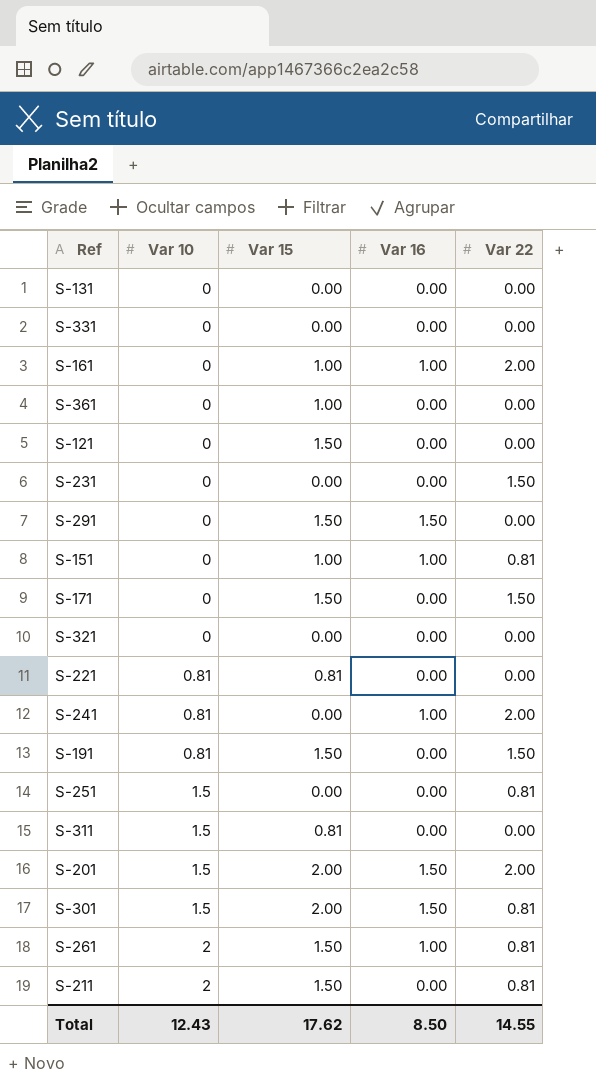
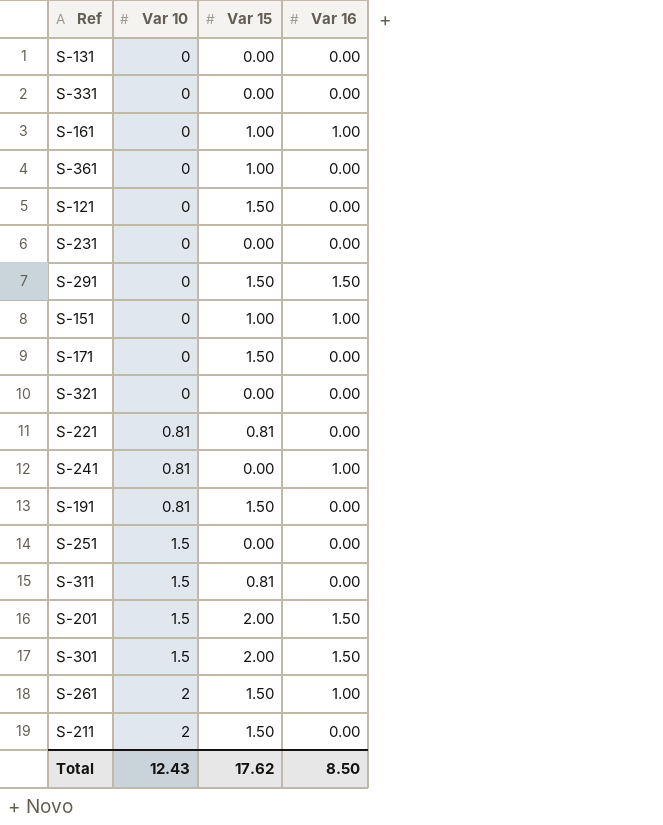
column Var 22 | position: 5 -> none

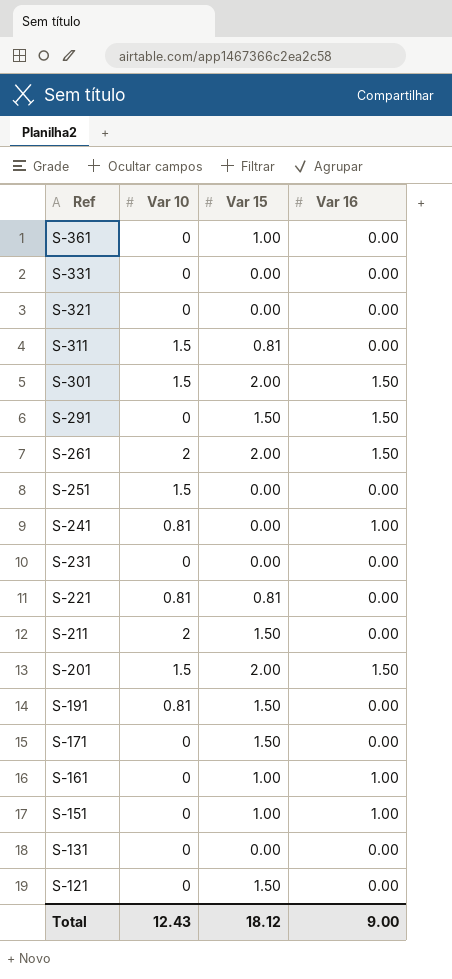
row order: Var 10 ascending -> Ref descending
S-261 | Var 15: 1.50 -> 2.00
S-261 | Var 16: 1.00 -> 1.50
Total | Var 15: 17.62 -> 18.12
Total | Var 16: 8.50 -> 9.00

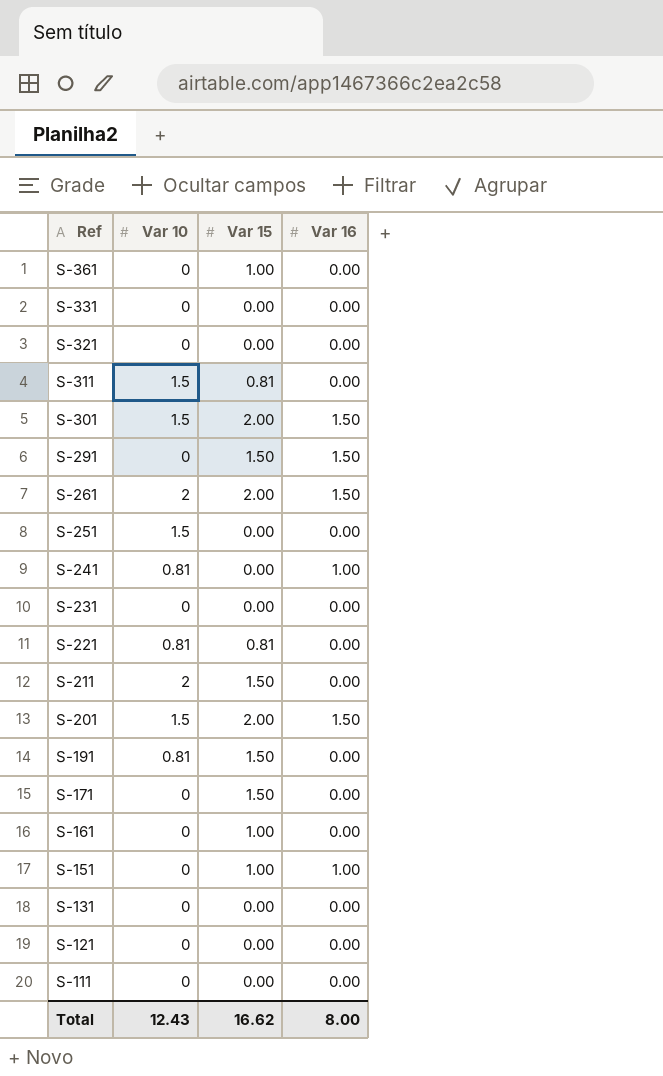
S-161 | Var 16: 1.00 -> 0.00
S-121 | Var 15: 1.50 -> 0.00
row S-111: none -> 0 | 0.00 | 0.00
Total | Var 15: 18.12 -> 16.62
Total | Var 16: 9.00 -> 8.00

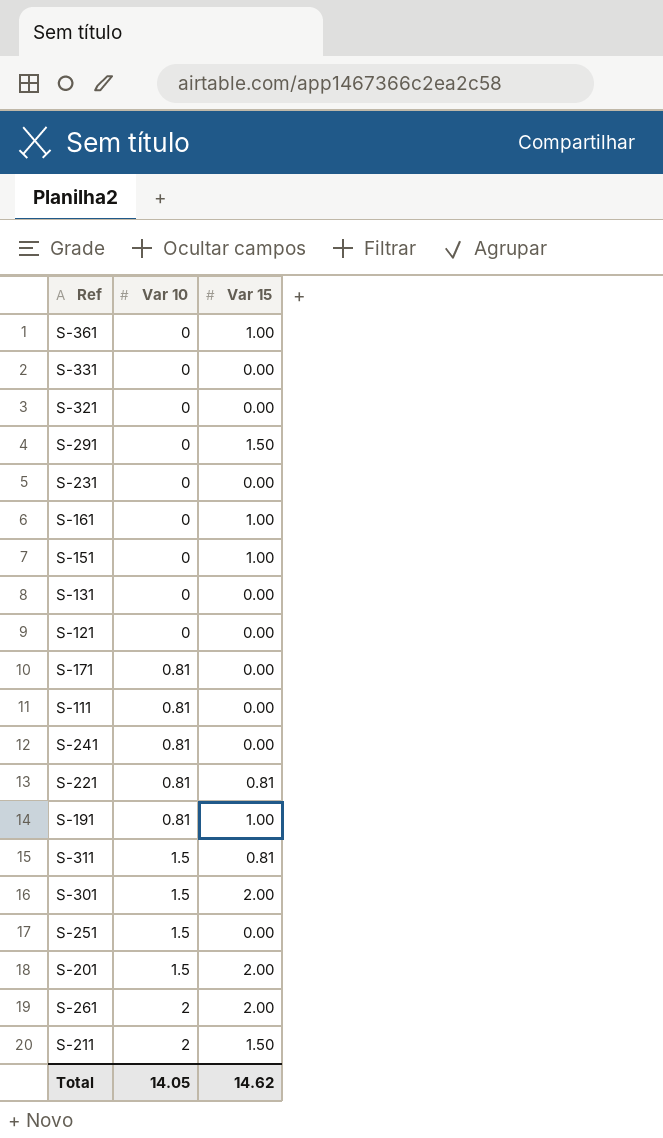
row order: Ref descending -> Var 10 ascending
column Var 16 | position: 4 -> none
S-171 | Var 10: 0 -> 0.81
S-171 | Var 15: 1.50 -> 0.00
S-111 | Var 10: 0 -> 0.81
S-191 | Var 15: 1.50 -> 1.00
Total | Var 10: 12.43 -> 14.05
Total | Var 15: 16.62 -> 14.62

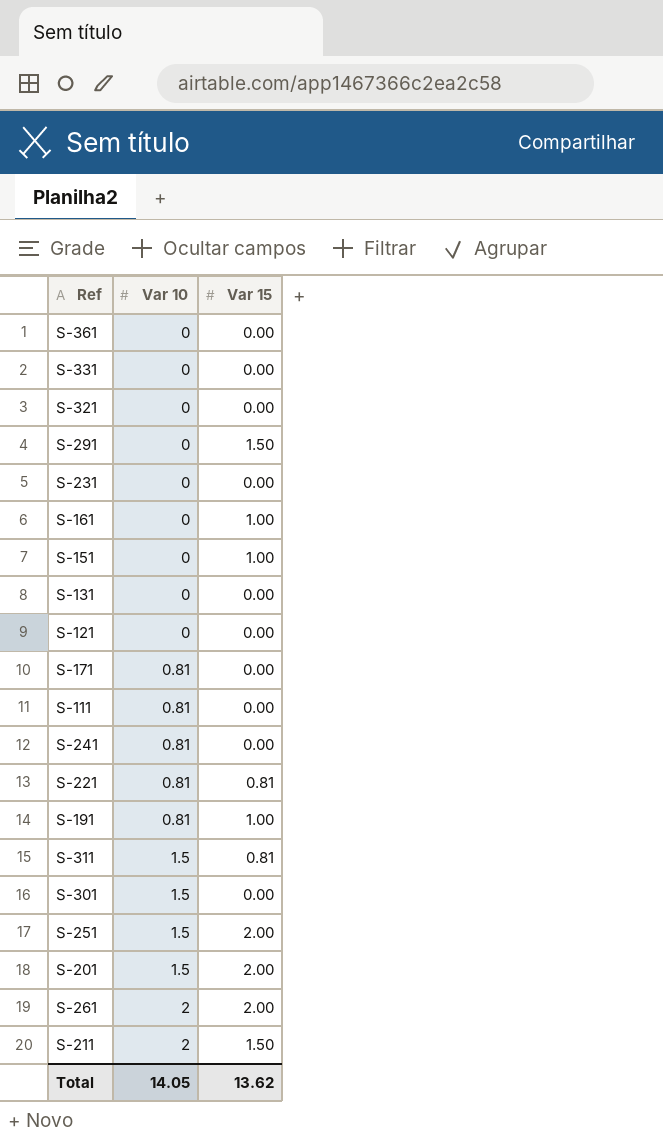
S-361 | Var 15: 1.00 -> 0.00
S-301 | Var 15: 2.00 -> 0.00
S-251 | Var 15: 0.00 -> 2.00
Total | Var 15: 14.62 -> 13.62

